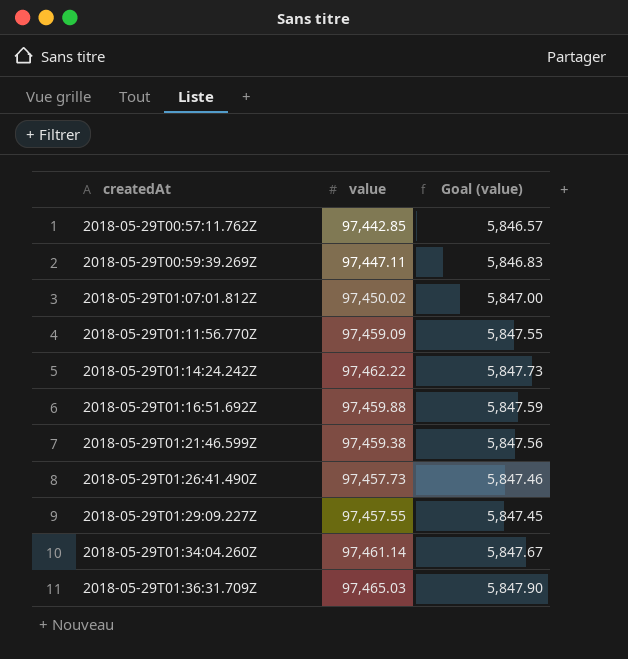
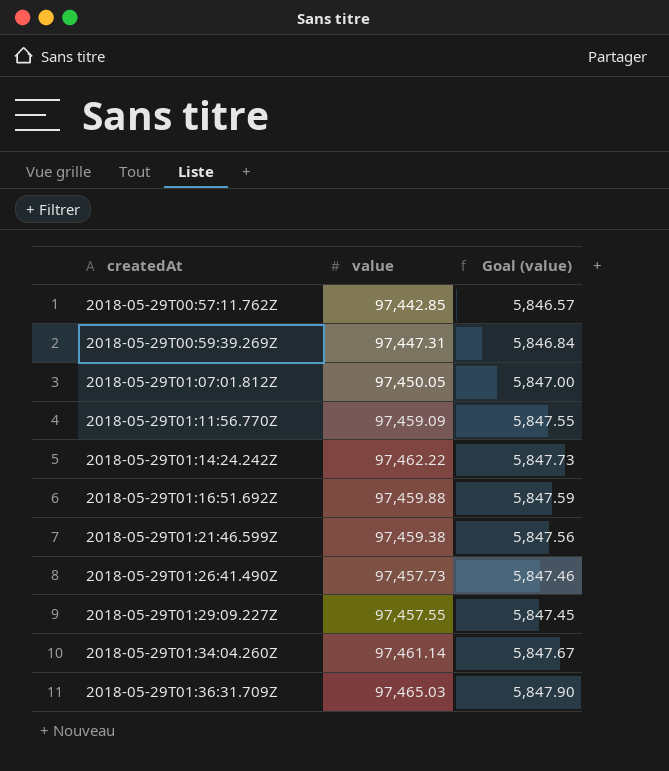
2018-05-29T00:59:39.269Z | value: 97,447.11 -> 97,447.31
2018-05-29T00:59:39.269Z | Goal (value): 5,846.83 -> 5,846.84
2018-05-29T01:07:01.812Z | value: 97,450.02 -> 97,450.05

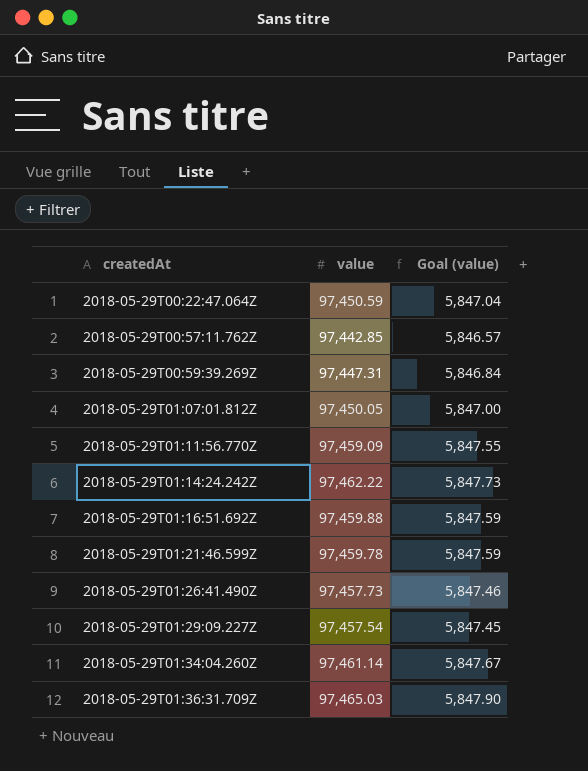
row 2018-05-29T00:22:47.064Z: none -> 97,450.59 | 5,847.04
2018-05-29T01:21:46.599Z | value: 97,459.38 -> 97,459.78
2018-05-29T01:21:46.599Z | Goal (value): 5,847.56 -> 5,847.59
2018-05-29T01:29:09.227Z | value: 97,457.55 -> 97,457.54

